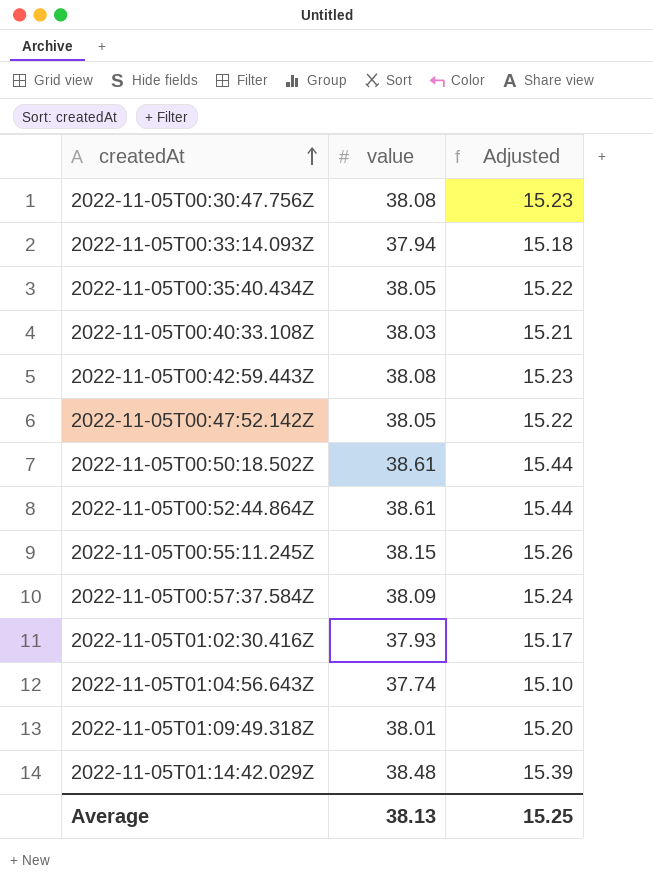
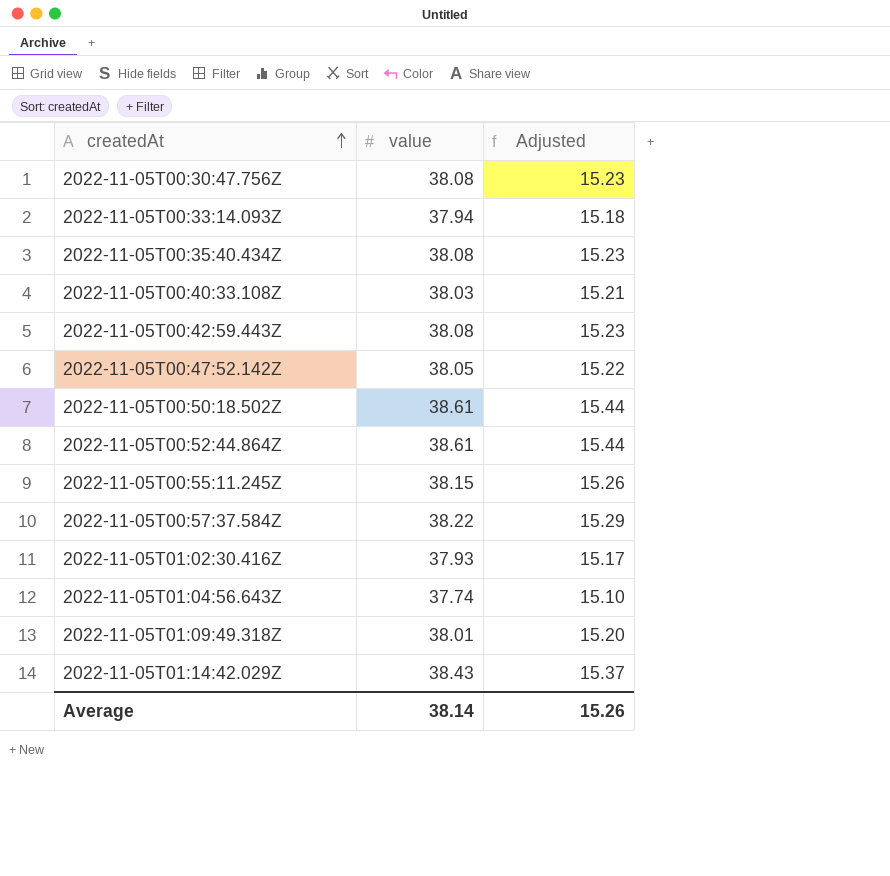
2022-11-05T00:35:40.434Z | value: 38.05 -> 38.08
2022-11-05T00:35:40.434Z | Adjusted: 15.22 -> 15.23
2022-11-05T00:57:37.584Z | value: 38.09 -> 38.22
2022-11-05T00:57:37.584Z | Adjusted: 15.24 -> 15.29
2022-11-05T01:14:42.029Z | value: 38.48 -> 38.43
2022-11-05T01:14:42.029Z | Adjusted: 15.39 -> 15.37
Average | value: 38.13 -> 38.14
Average | Adjusted: 15.25 -> 15.26

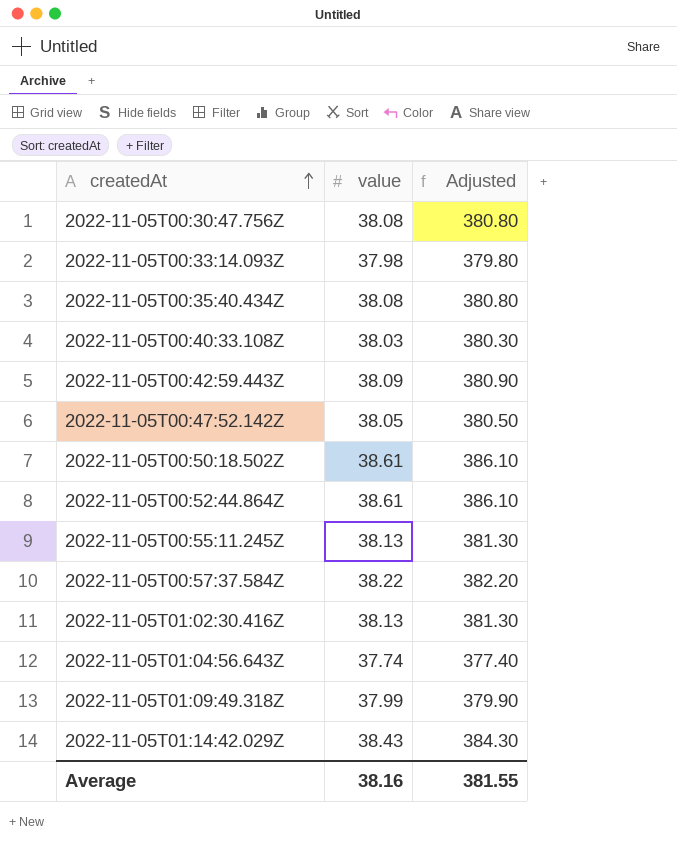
column Adjusted | formula: [value] * 0.4 -> [value] * 10
2022-11-05T00:33:14.093Z | value: 37.94 -> 37.98
2022-11-05T00:42:59.443Z | value: 38.08 -> 38.09
2022-11-05T00:55:11.245Z | value: 38.15 -> 38.13
2022-11-05T01:02:30.416Z | value: 37.93 -> 38.13
2022-11-05T01:09:49.318Z | value: 38.01 -> 37.99
Average | value: 38.14 -> 38.16
Average | Adjusted: 15.26 -> 381.55

